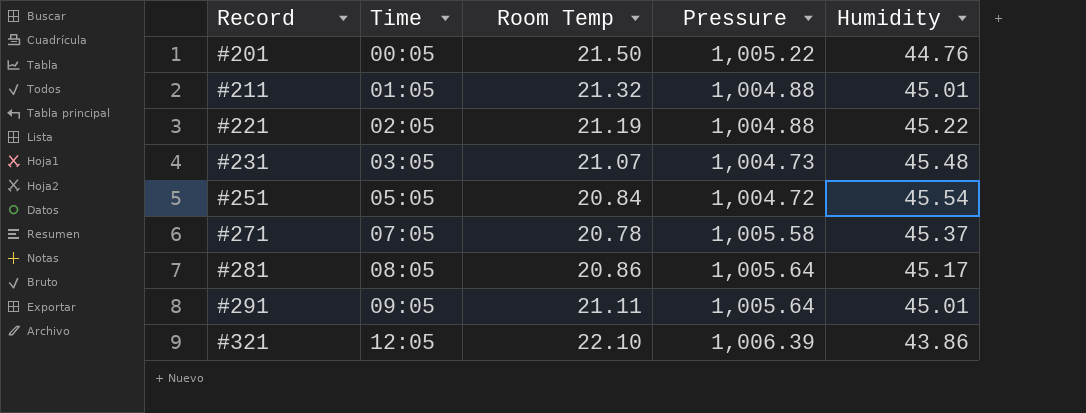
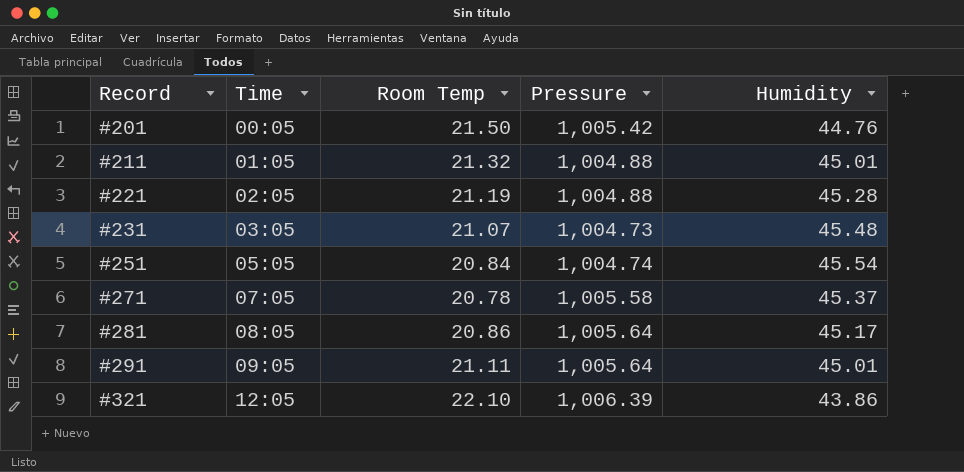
#201 | Pressure: 1,005.22 -> 1,005.42
#221 | Humidity: 45.22 -> 45.28
#251 | Pressure: 1,004.72 -> 1,004.74

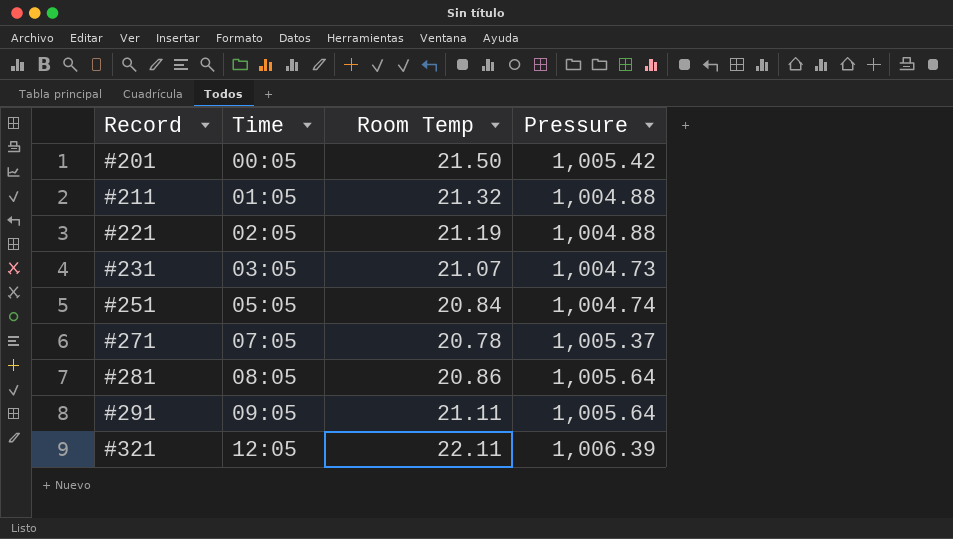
column Humidity | position: 5 -> none
#271 | Pressure: 1,005.58 -> 1,005.37
#321 | Room Temp: 22.10 -> 22.11

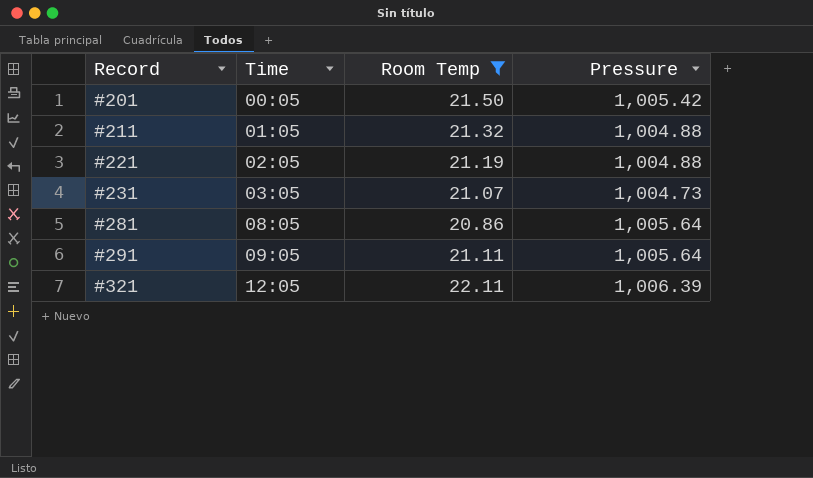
filter: none -> Room Temp >= 20.86

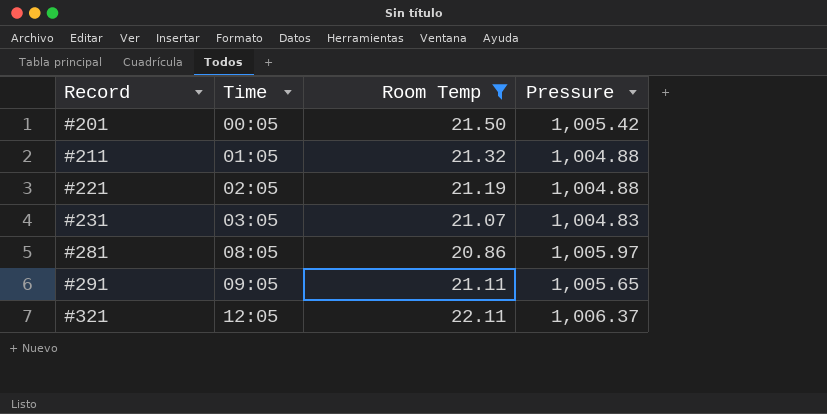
#231 | Pressure: 1,004.73 -> 1,004.83
#281 | Pressure: 1,005.64 -> 1,005.97
#291 | Pressure: 1,005.64 -> 1,005.65
#321 | Pressure: 1,006.39 -> 1,006.37

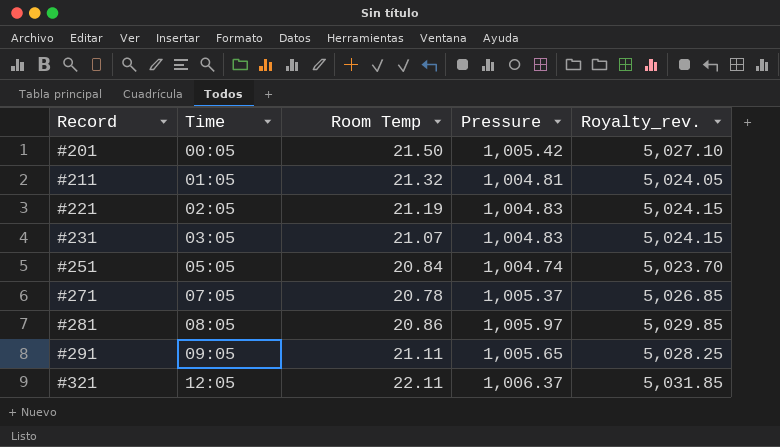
filter: Room Temp >= 20.86 -> none
column Royalty_rev. | formula: none -> [Pressure] * 5
#211 | Pressure: 1,004.88 -> 1,004.81
#221 | Pressure: 1,004.88 -> 1,004.83

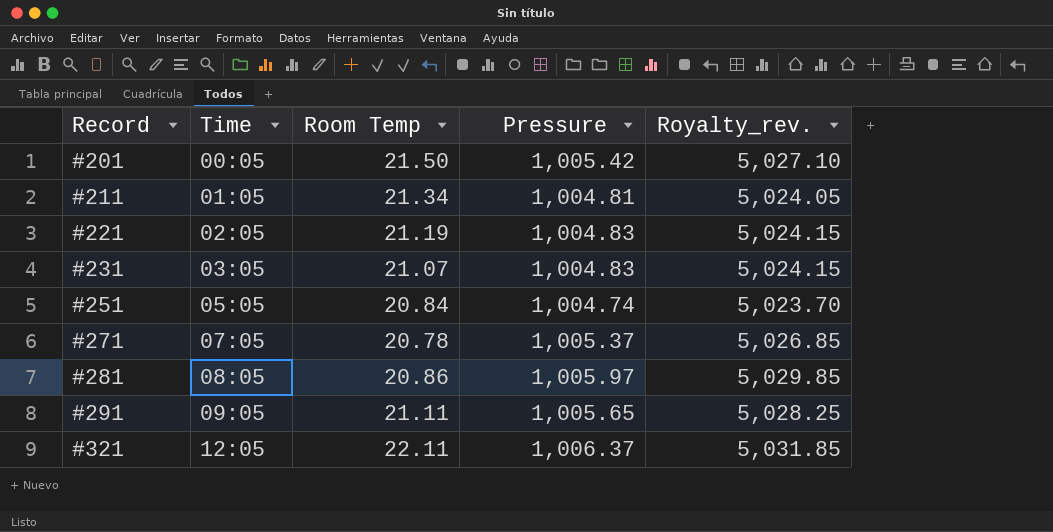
#211 | Room Temp: 21.32 -> 21.34

